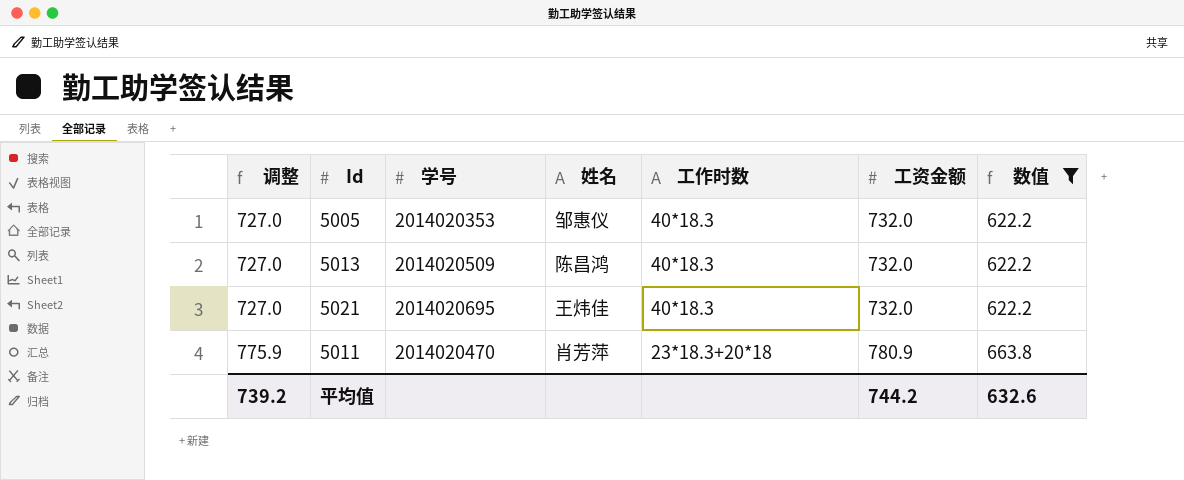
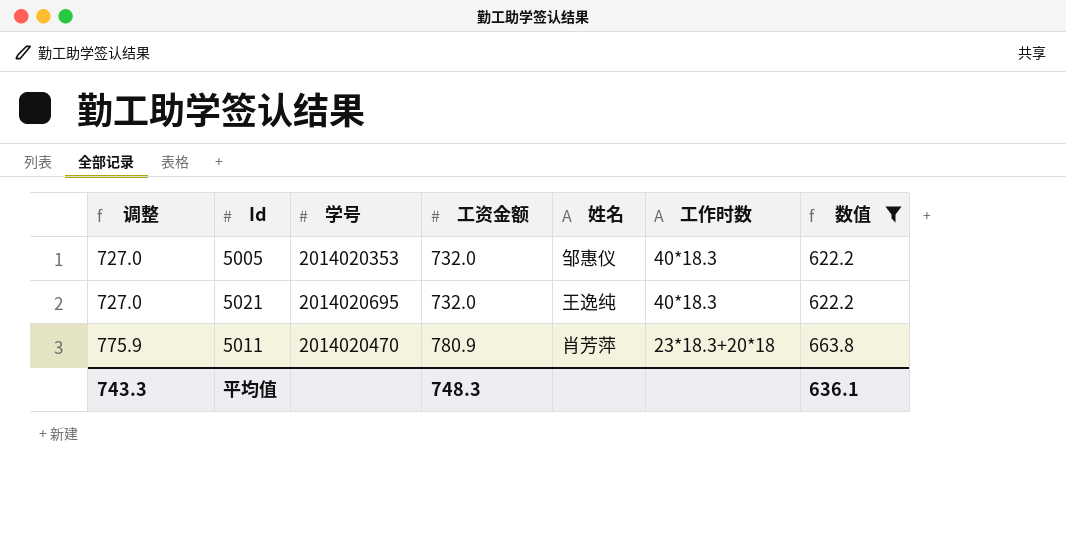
column 工资金额 | position: 6 -> 4
row 5013: 727.0 | 2014020509 | 陈昌鸿 | 40*18.3 | 732.0 | 622.2 -> none
5021 | 姓名: 王炜佳 -> 王逸纯
平均值 | 调整: 739.2 -> 743.3
平均值 | 工资金额: 744.2 -> 748.3
平均值 | 数值: 632.6 -> 636.1

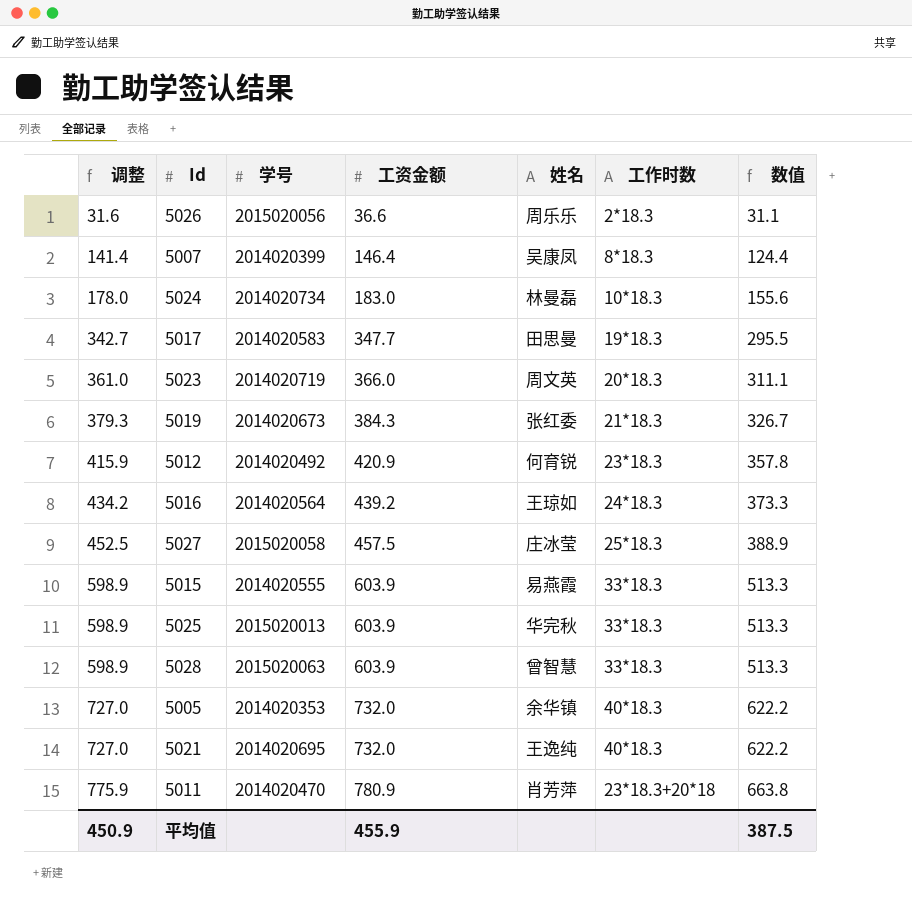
filter: 数值 >= 622.2 -> none
5005 | 姓名: 邹惠仪 -> 余华镇
平均值 | 调整: 743.3 -> 450.9
平均值 | 工资金额: 748.3 -> 455.9
平均值 | 数值: 636.1 -> 387.5

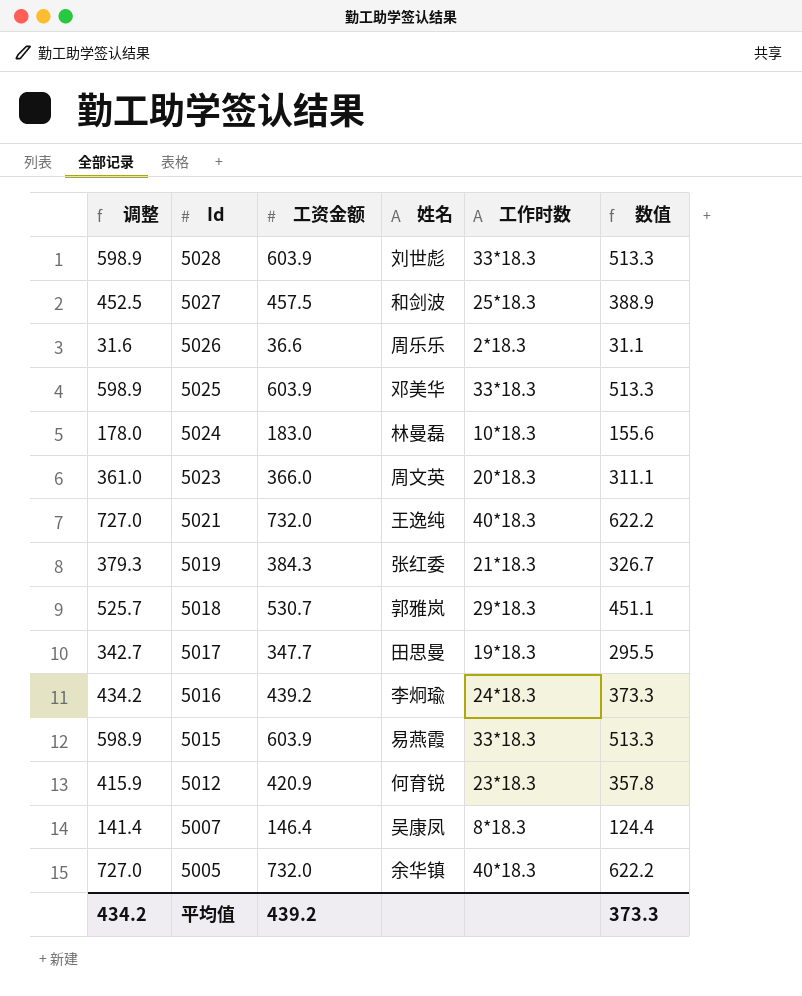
row order: 调整 ascending -> Id descending
column 学号 | position: 3 -> none
row 5011: 775.9 | 2014020470 | 780.9 | 肖芳萍 | 23*18.3+20*18 | 663.8 -> none
5028 | 姓名: 曾智慧 -> 刘世彪
5027 | 姓名: 庄冰莹 -> 和剑波
5025 | 姓名: 华完秋 -> 邓美华
row 5018: none -> 525.7 | 530.7 | 郭雅岚 | 29*18.3 | 451.1
5016 | 姓名: 王琼如 -> 李炯瑜
平均值 | 调整: 450.9 -> 434.2
平均值 | 工资金额: 455.9 -> 439.2
平均值 | 数值: 387.5 -> 373.3

